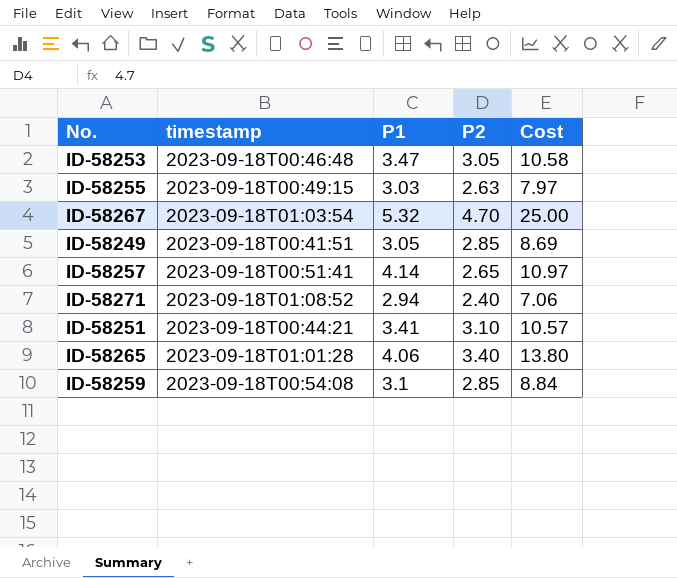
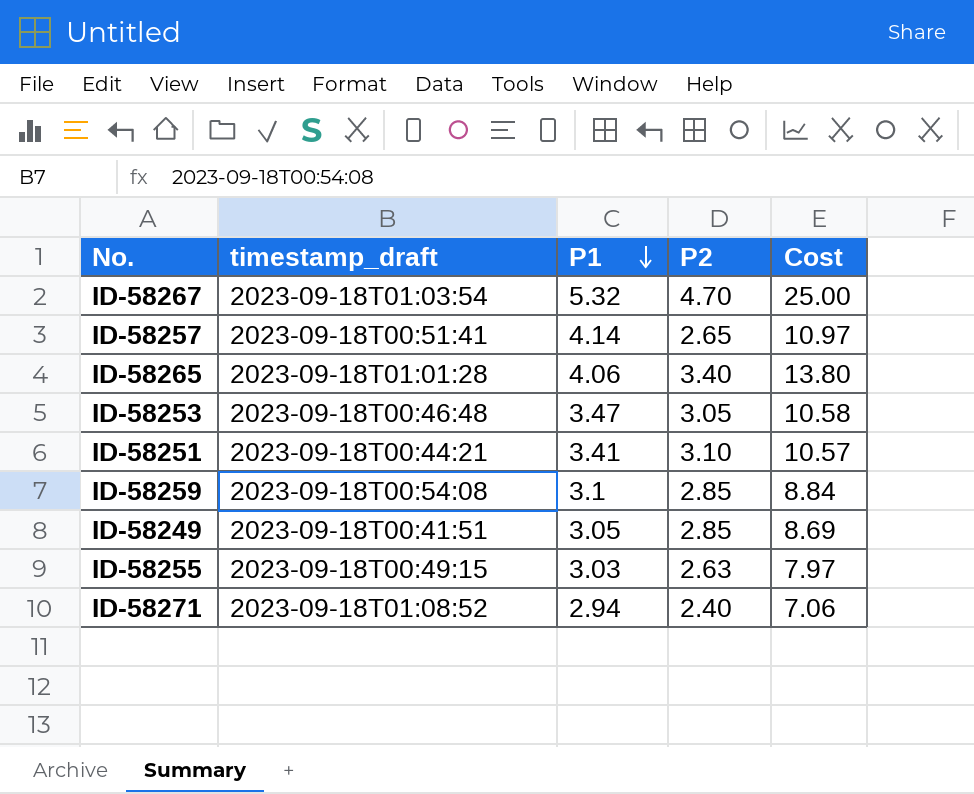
row order: none -> P1 descending
column name: timestamp -> timestamp_draft

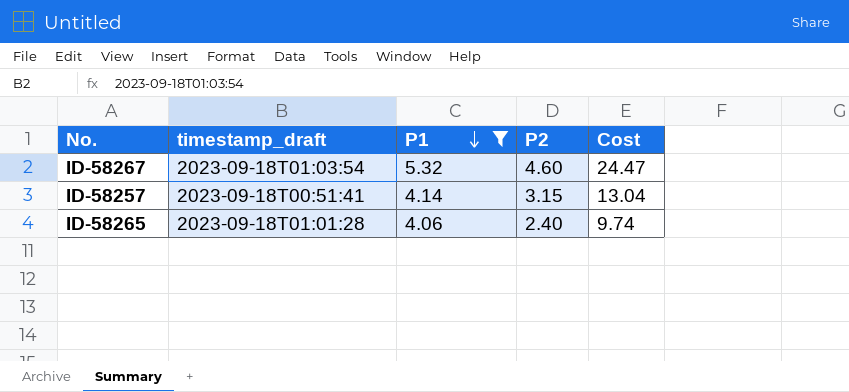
filter: none -> P1 >= 4.06
ID-58267 | P2: 4.70 -> 4.60
ID-58267 | Cost: 25.00 -> 24.47
ID-58257 | P2: 2.65 -> 3.15
ID-58257 | Cost: 10.97 -> 13.04
ID-58265 | P2: 3.40 -> 2.40
ID-58265 | Cost: 13.80 -> 9.74

